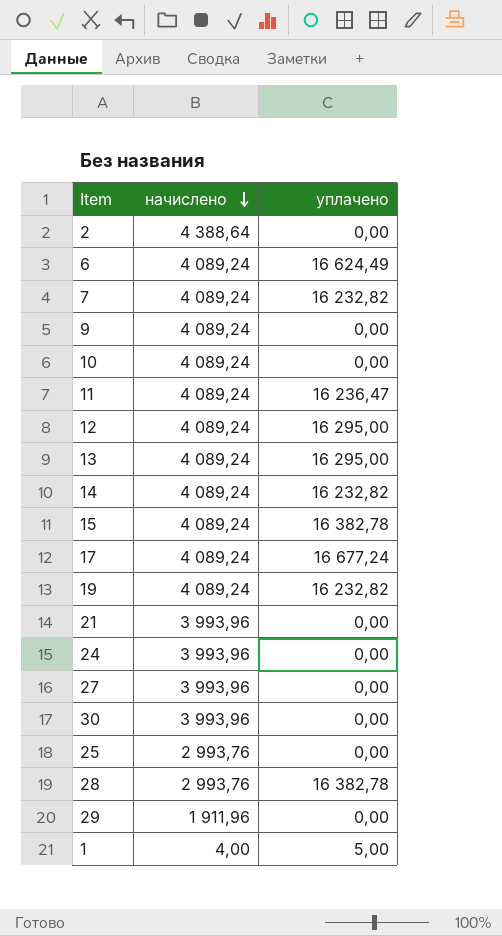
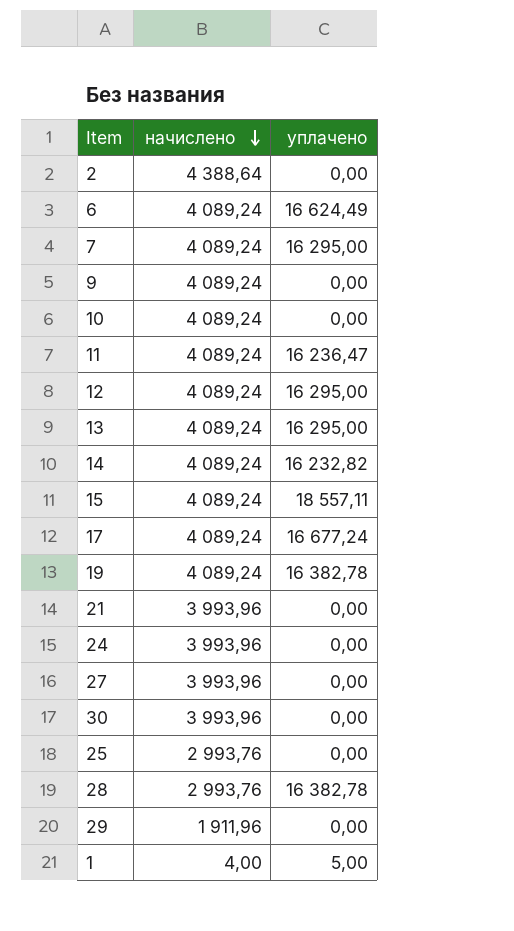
7 | уплачено: 16 232,82 -> 16 295,00
15 | уплачено: 16 382,78 -> 18 557,11
19 | уплачено: 16 232,82 -> 16 382,78

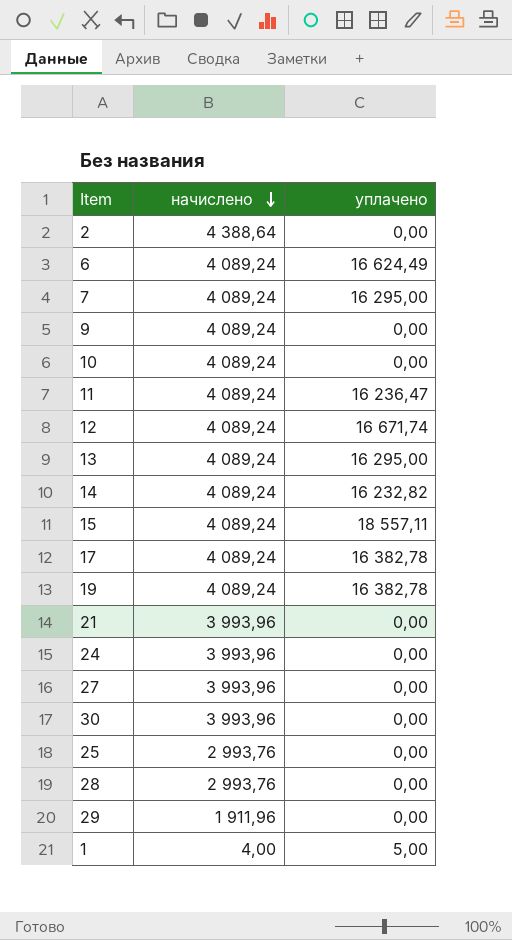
12 | уплачено: 16 295,00 -> 16 671,74
17 | уплачено: 16 677,24 -> 16 382,78
28 | уплачено: 16 382,78 -> 0,00

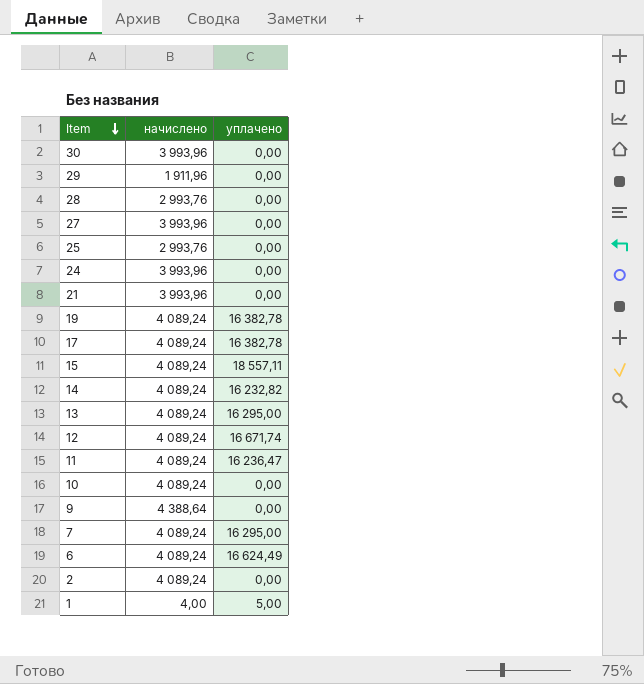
row order: начислено descending -> Item descending
9 | начислено: 4 089,24 -> 4 388,64
2 | начислено: 4 388,64 -> 4 089,24

